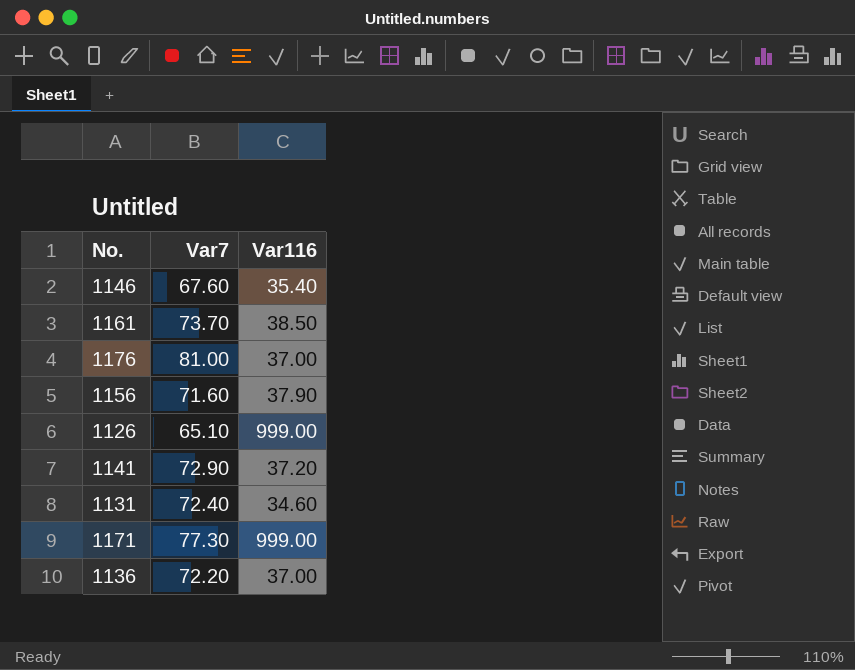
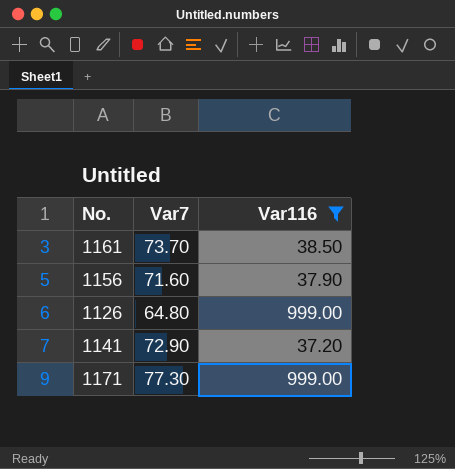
filter: none -> Var116 >= 37.20
1126 | Var7: 65.10 -> 64.80

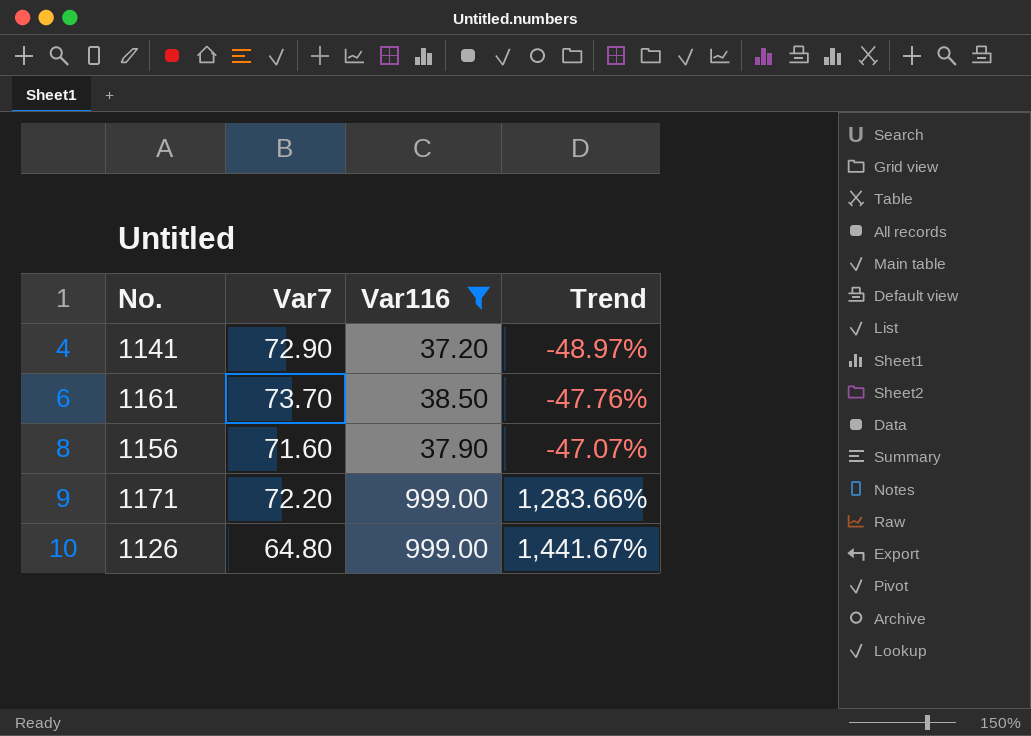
row order: none -> Trend ascending
column Trend | formula: none -> ([Var116] - [Var7]) / [Var7]
1171 | Var7: 77.30 -> 72.20

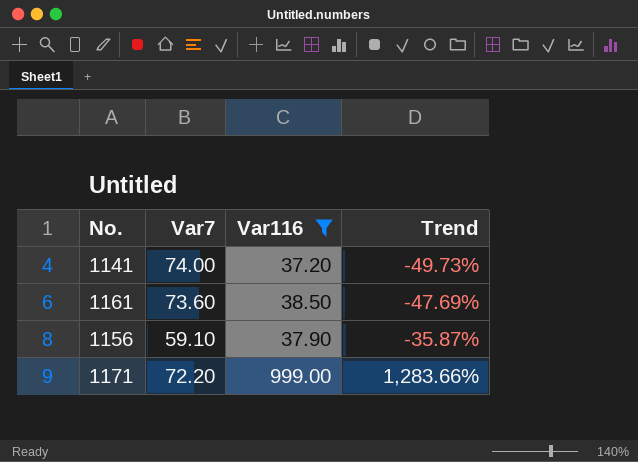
row 1126: 64.80 | 999.00 | 1,441.67% -> none
1141 | Var7: 72.90 -> 74.00
1141 | Trend: -48.97% -> -49.73%
1161 | Var7: 73.70 -> 73.60
1161 | Trend: -47.76% -> -47.69%
1156 | Var7: 71.60 -> 59.10
1156 | Trend: -47.07% -> -35.87%

